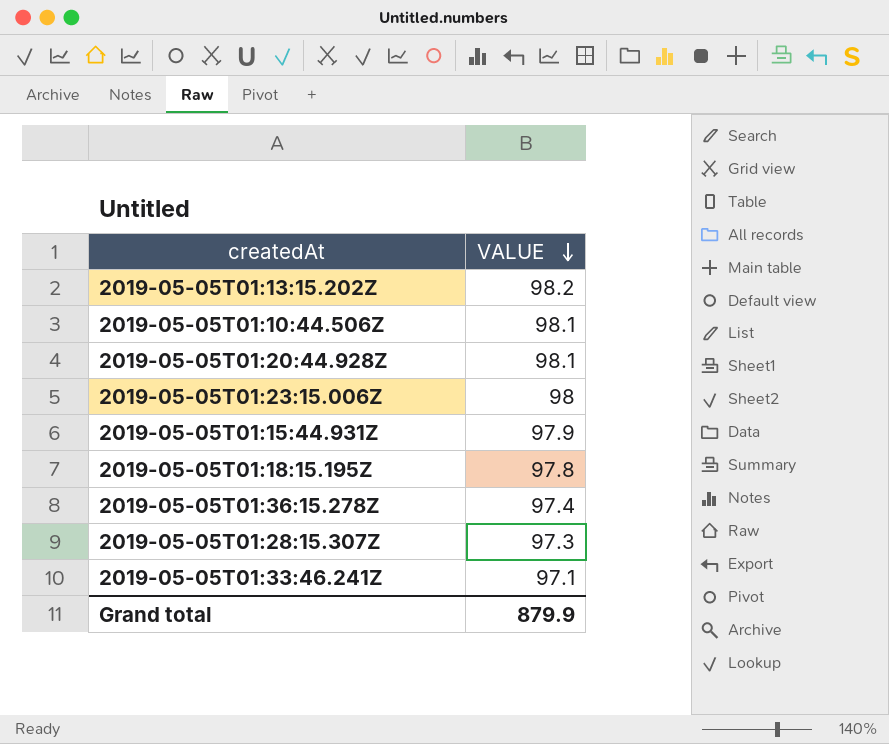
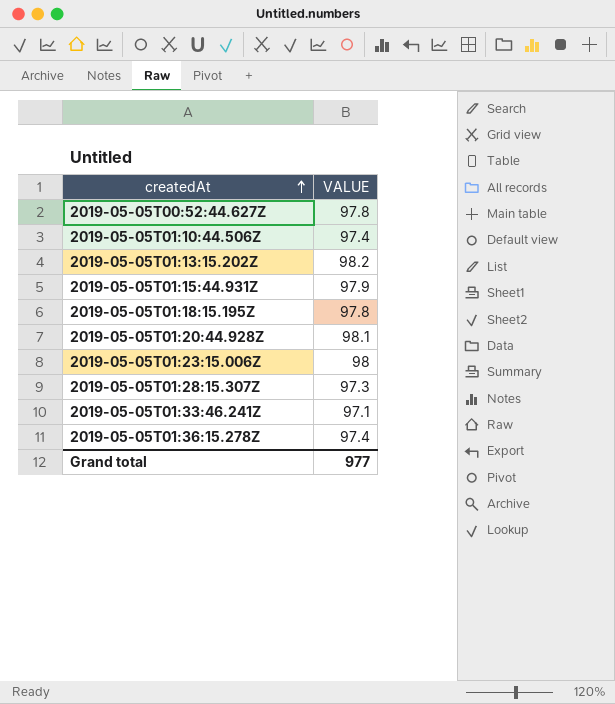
row order: VALUE descending -> createdAt ascending
row 2019-05-05T00:52:44.627Z: none -> 97.8
2019-05-05T01:10:44.506Z | VALUE: 98.1 -> 97.4
Grand total | VALUE: 879.9 -> 977

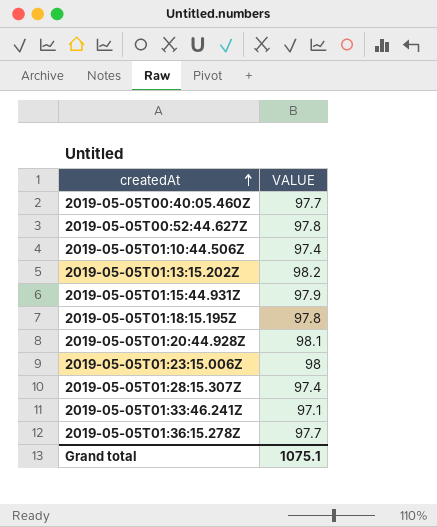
row 2019-05-05T00:40:05.460Z: none -> 97.7
2019-05-05T01:28:15.307Z | VALUE: 97.3 -> 97.4
2019-05-05T01:36:15.278Z | VALUE: 97.4 -> 97.7
Grand total | VALUE: 977 -> 1075.1

